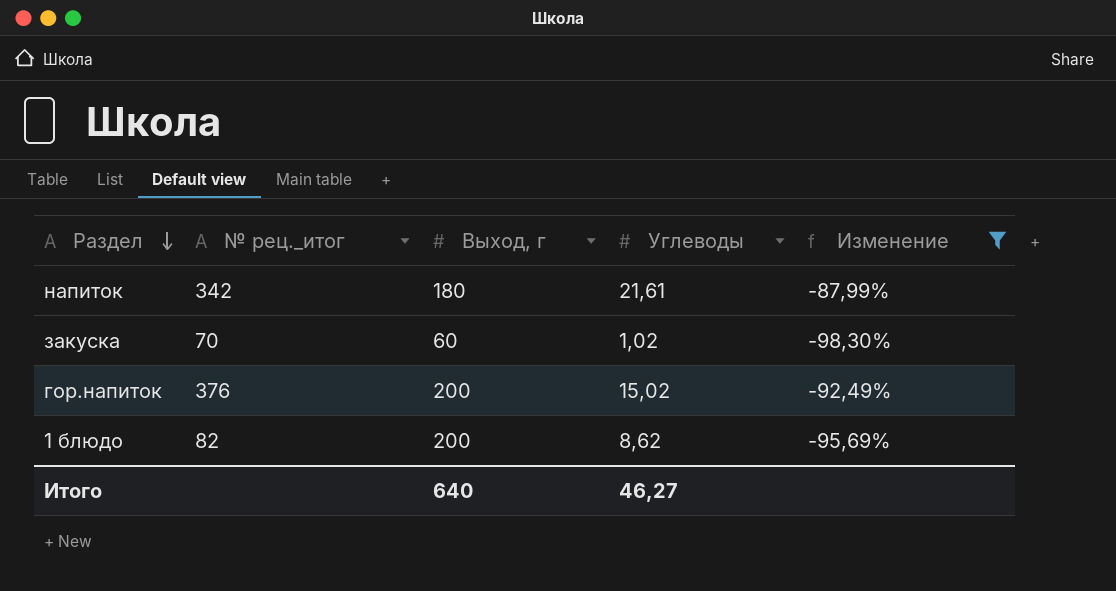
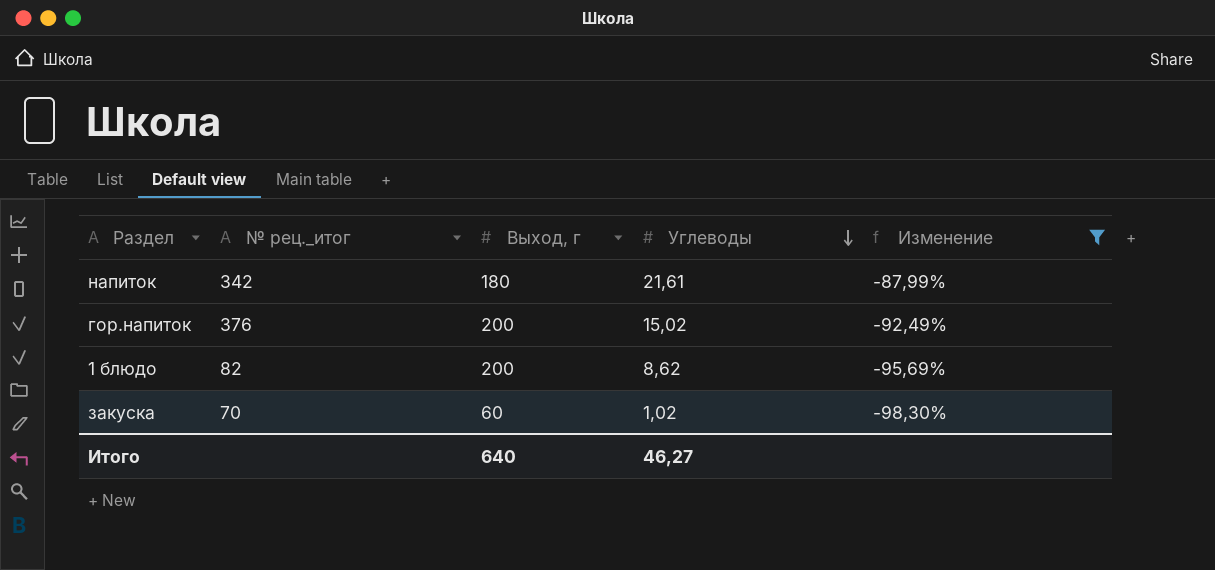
row order: Раздел descending -> Углеводы descending

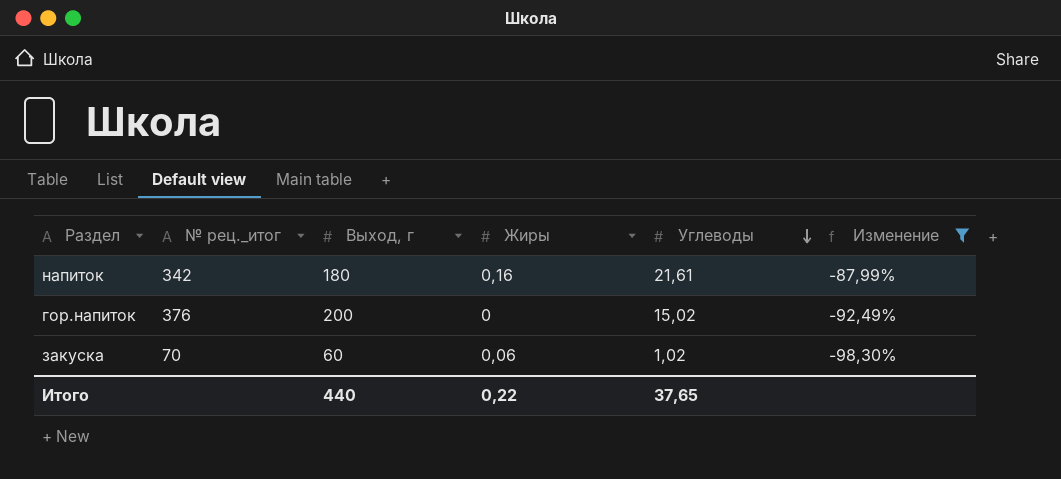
column Жиры | position: none -> 4
row 1 блюдо: 82 | 200 | 8,62 | -95,69% -> none
Итого | Выход, г: 640 -> 440
Итого | Углеводы: 46,27 -> 37,65

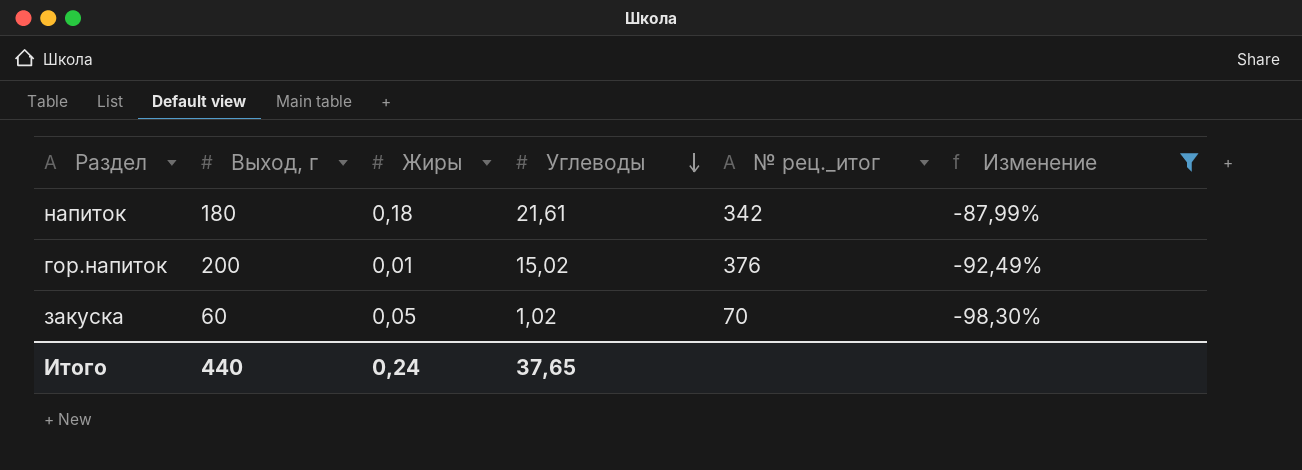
column № рец._итог | position: 2 -> 5
напиток | Жиры: 0,16 -> 0,18
гор.напиток | Жиры: 0 -> 0,01
закуска | Жиры: 0,06 -> 0,05
Итого | Жиры: 0,22 -> 0,24

